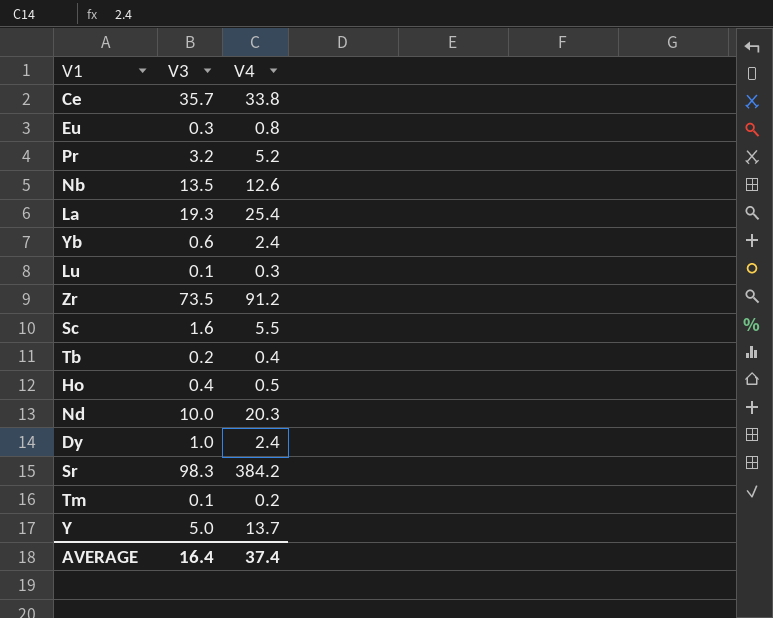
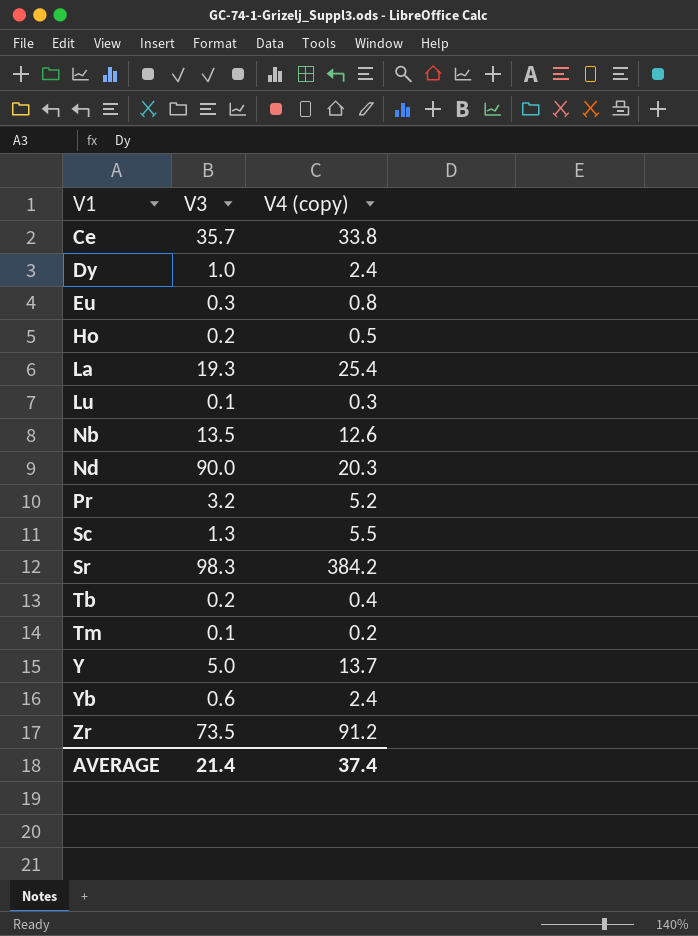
row order: none -> V1 ascending
column name: V4 -> V4 (copy)
Ho | V3: 0.4 -> 0.2
Nd | V3: 10.0 -> 90.0
Sc | V3: 1.6 -> 1.3
AVERAGE | V3: 16.4 -> 21.4

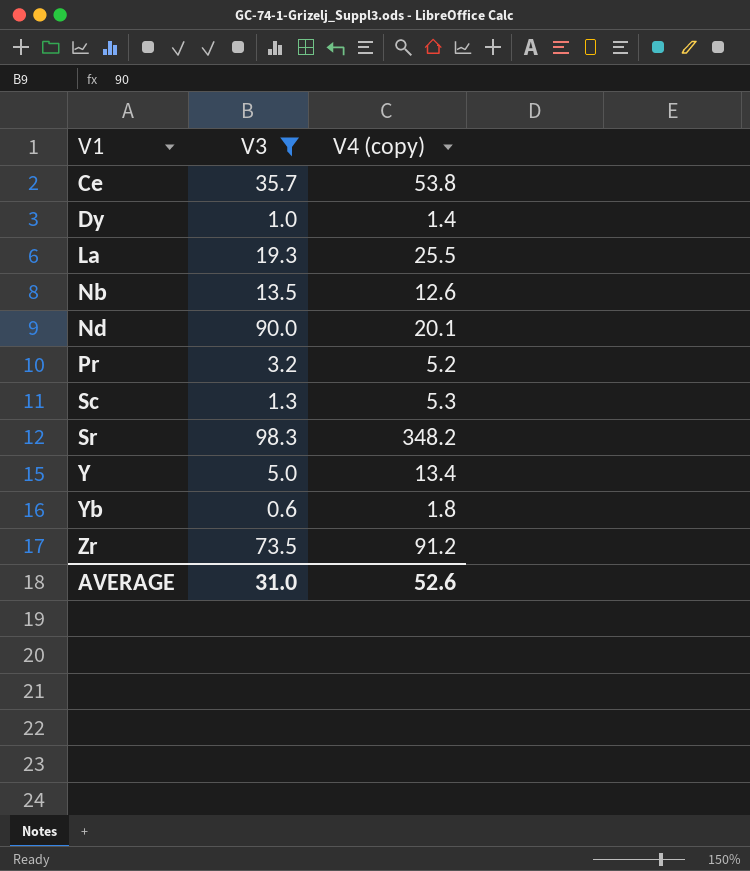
filter: none -> V3 >= 0.6
Ce | V4 (copy): 33.8 -> 53.8
Dy | V4 (copy): 2.4 -> 1.4
La | V4 (copy): 25.4 -> 25.5
Nd | V4 (copy): 20.3 -> 20.1
Sc | V4 (copy): 5.5 -> 5.3
Sr | V4 (copy): 384.2 -> 348.2
Y | V4 (copy): 13.7 -> 13.4
Yb | V4 (copy): 2.4 -> 1.8
AVERAGE | V3: 21.4 -> 31.0
AVERAGE | V4 (copy): 37.4 -> 52.6

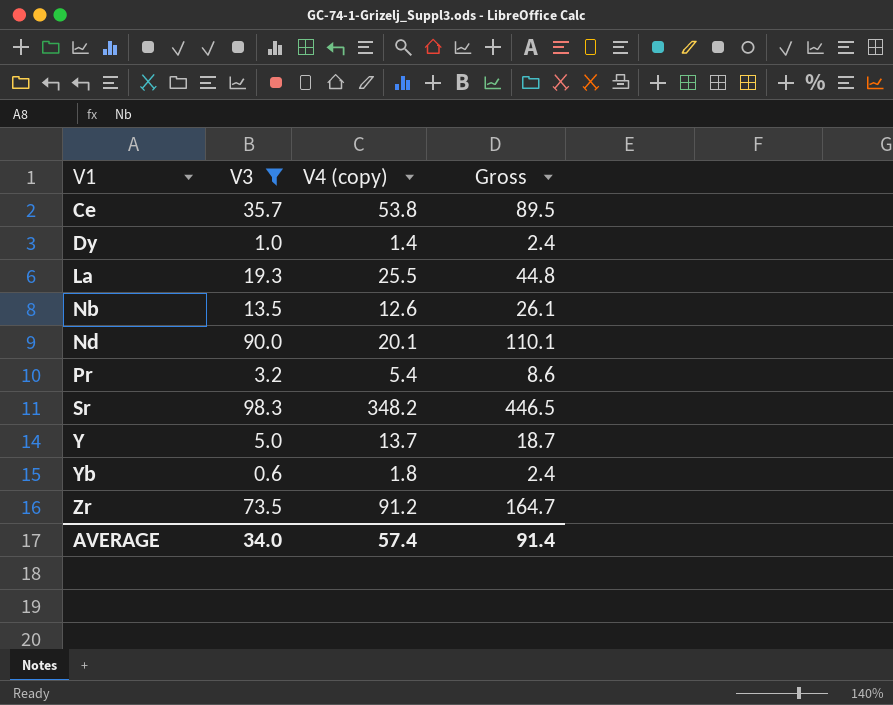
column Gross | formula: none -> [V3] + [V4 (copy)]
row Sc: 1.3 | 5.3 -> none
Pr | V4 (copy): 5.2 -> 5.4
Y | V4 (copy): 13.4 -> 13.7
AVERAGE | V3: 31.0 -> 34.0
AVERAGE | V4 (copy): 52.6 -> 57.4

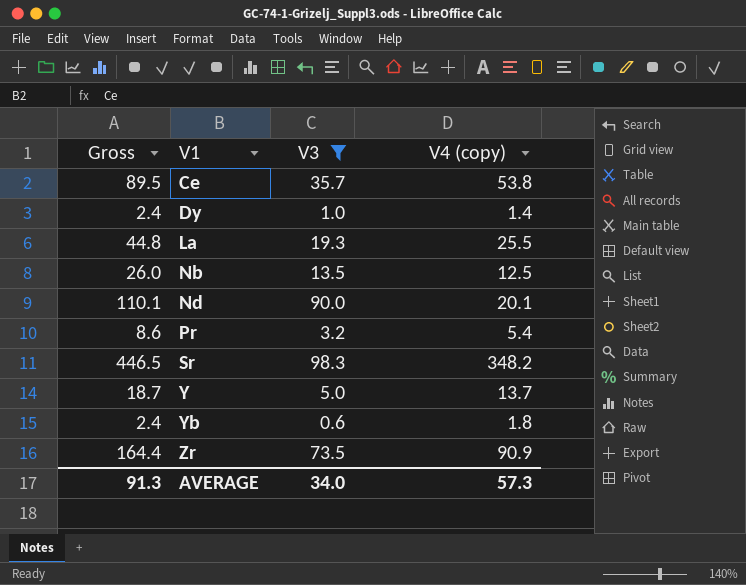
column Gross | position: 4 -> 1
Nb | Gross: 26.1 -> 26.0
Nb | V4 (copy): 12.6 -> 12.5
Zr | Gross: 164.7 -> 164.4
Zr | V4 (copy): 91.2 -> 90.9
AVERAGE | Gross: 91.4 -> 91.3
AVERAGE | V4 (copy): 57.4 -> 57.3

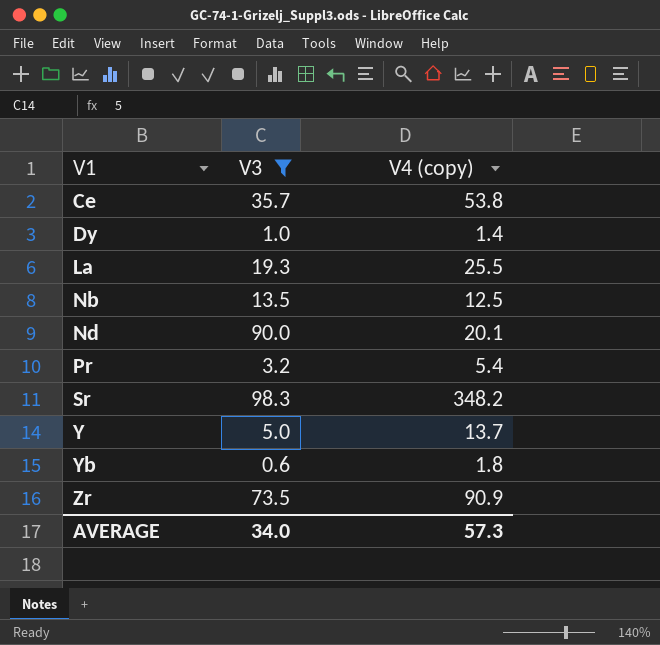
column Gross | formula: [V3] + [V4 (copy)] -> none

